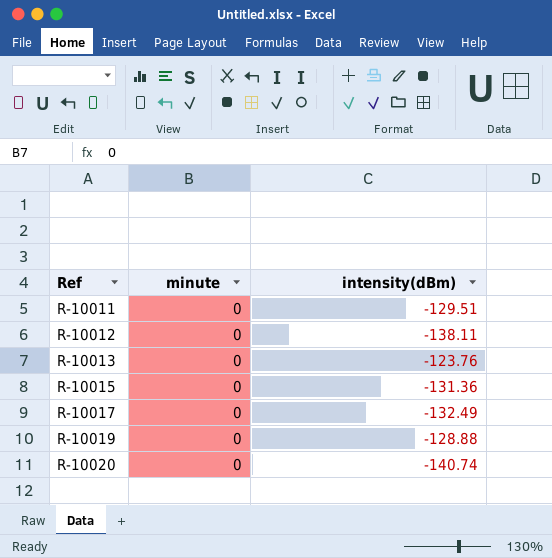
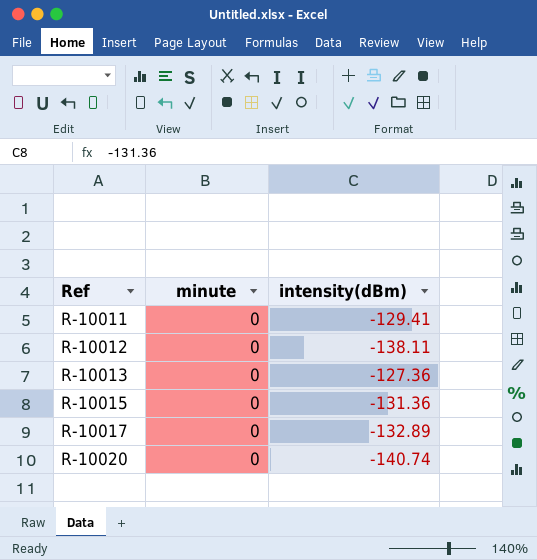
row R-10019: 0 | -128.88 -> none
R-10011 | intensity(dBm): -129.51 -> -129.41
R-10013 | intensity(dBm): -123.76 -> -127.36
R-10017 | intensity(dBm): -132.49 -> -132.89

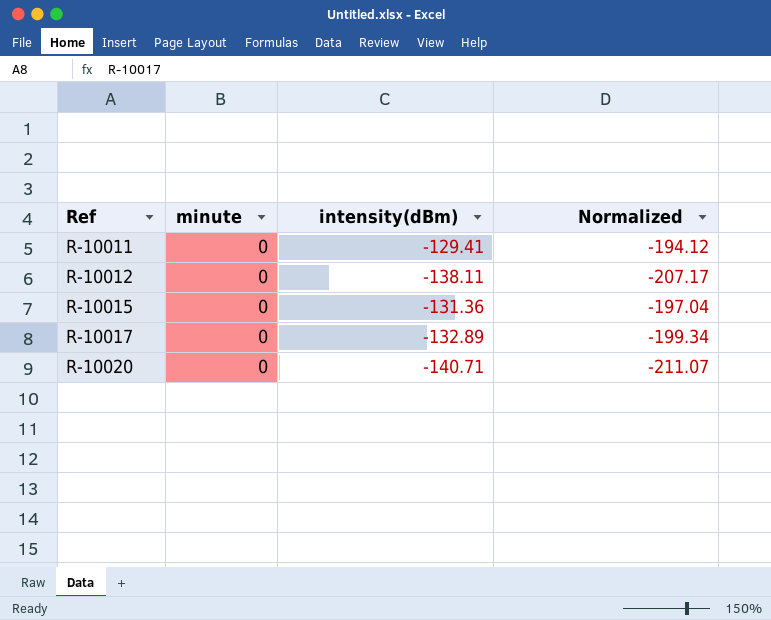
column Normalized | formula: none -> [intensity(dBm)] * 1.5
row R-10013: 0 | -127.36 -> none
R-10020 | intensity(dBm): -140.74 -> -140.71

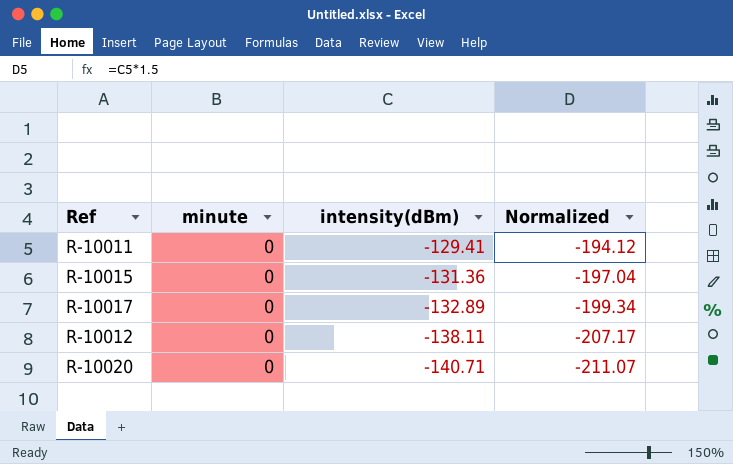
row order: Ref ascending -> intensity(dBm) descending

